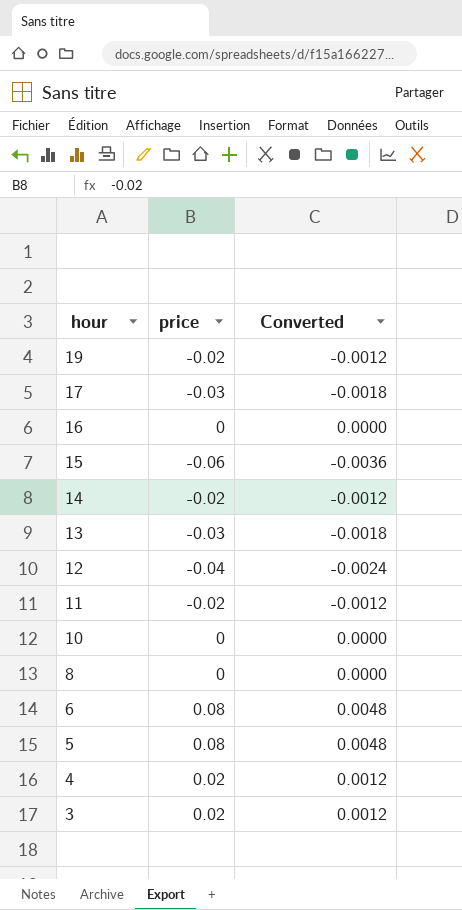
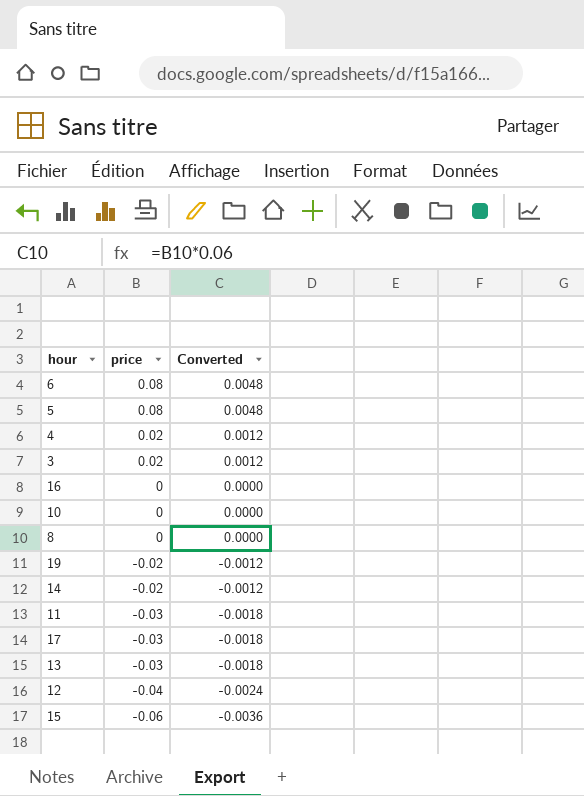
row order: hour descending -> price descending
11 | price: -0.02 -> -0.03
11 | Converted: -0.0012 -> -0.0018

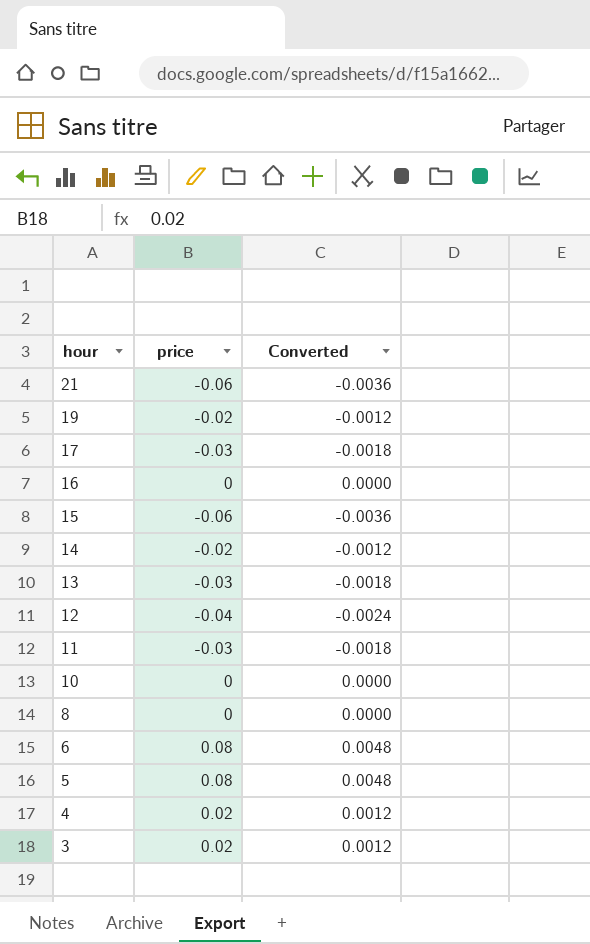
row order: price descending -> hour descending
row 21: none -> -0.06 | -0.0036

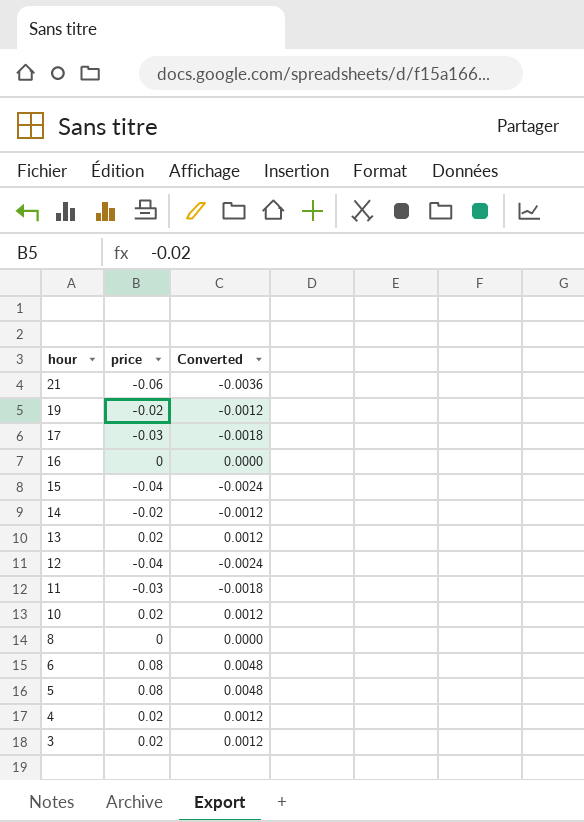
15 | price: -0.06 -> -0.04
15 | Converted: -0.0036 -> -0.0024
13 | price: -0.03 -> 0.02
13 | Converted: -0.0018 -> 0.0012
10 | price: 0 -> 0.02
10 | Converted: 0.0000 -> 0.0012

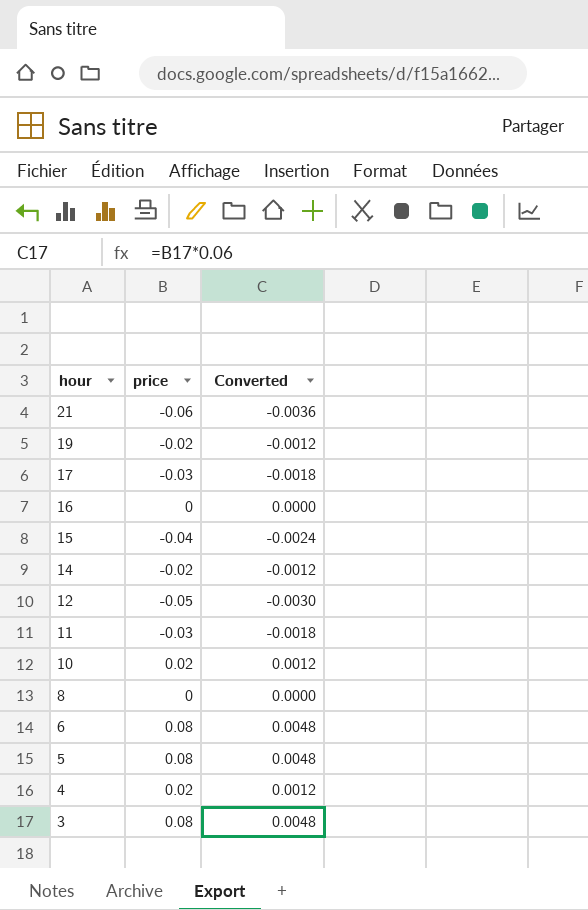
row 13: 0.02 | 0.0012 -> none
12 | price: -0.04 -> -0.05
12 | Converted: -0.0024 -> -0.0030
3 | price: 0.02 -> 0.08
3 | Converted: 0.0012 -> 0.0048

